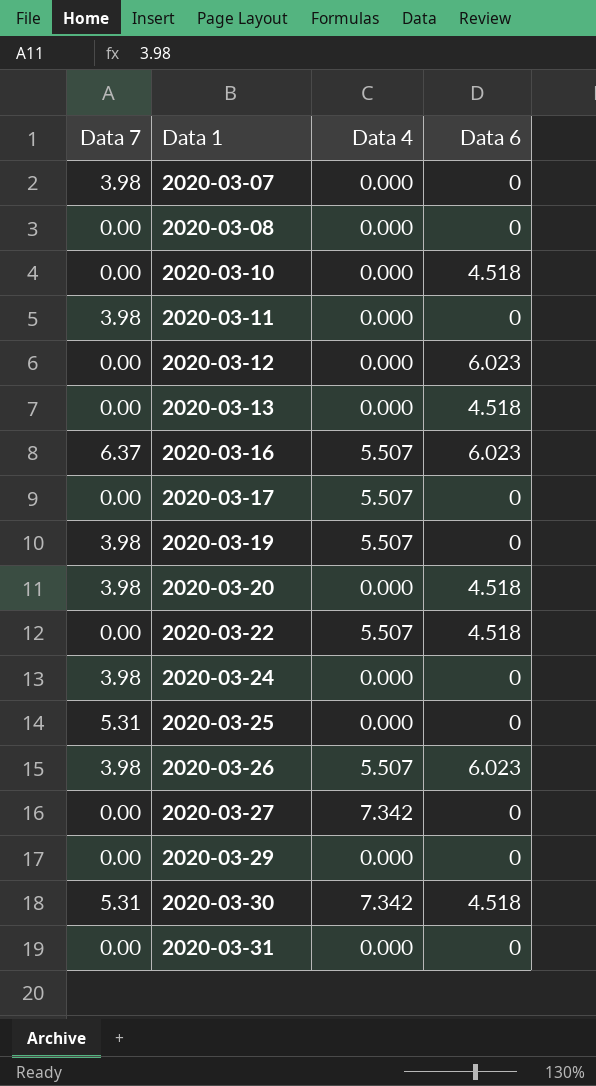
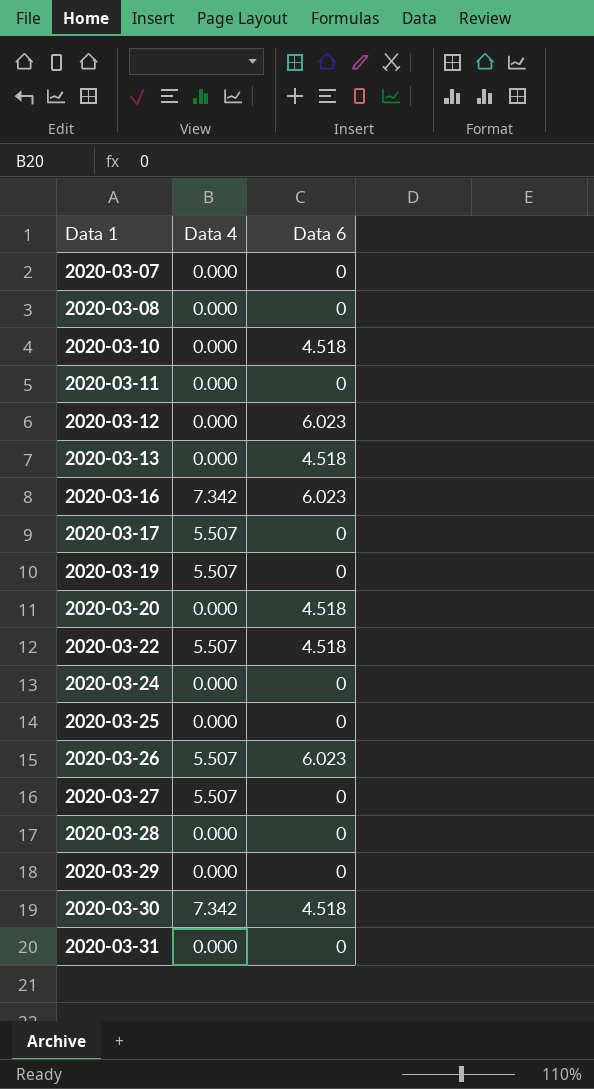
column Data 7 | position: 1 -> none
2020-03-16 | Data 4: 5.507 -> 7.342
2020-03-27 | Data 4: 7.342 -> 5.507
row 2020-03-28: none -> 0.000 | 0

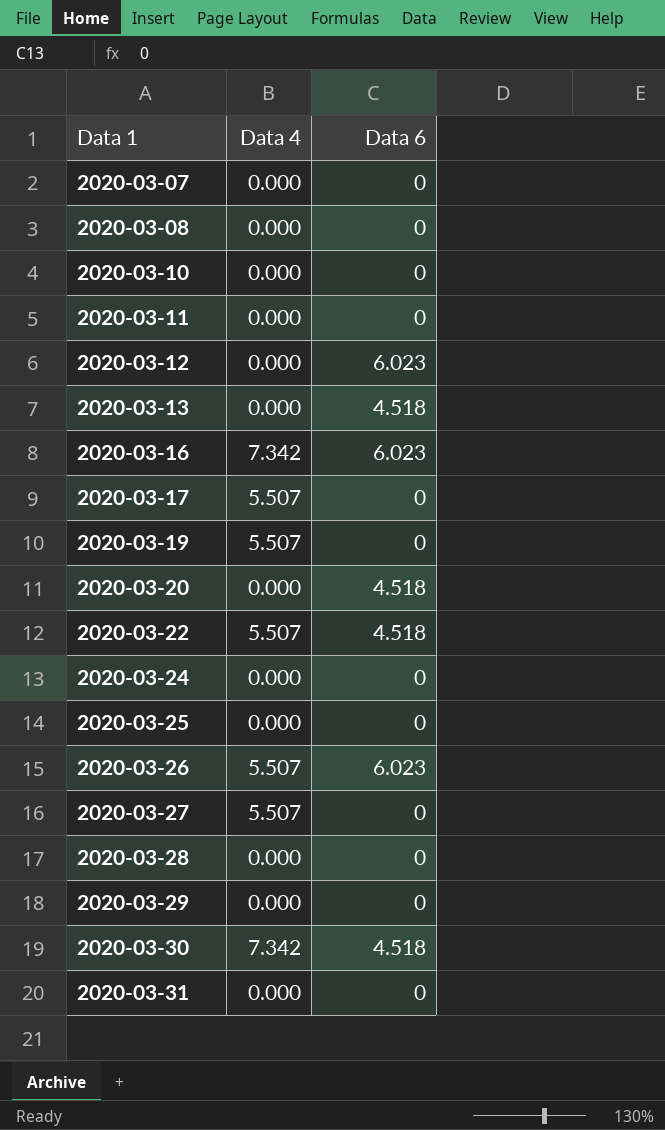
2020-03-10 | Data 6: 4.518 -> 0

